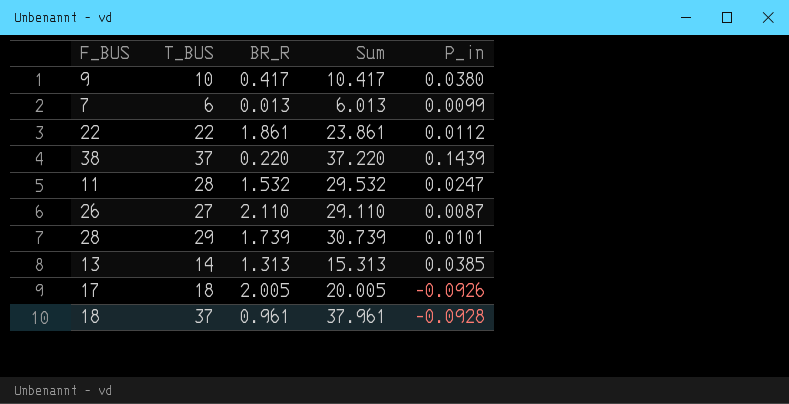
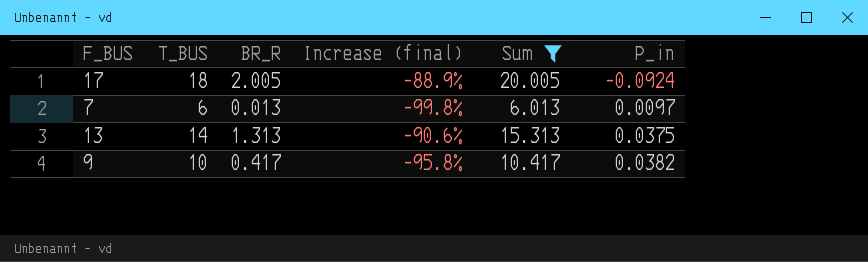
filter: none -> Sum <= 20.005
row order: none -> P_in ascending
column Increase (final) | formula: none -> ([BR_R] - [T_BUS]) / [T_BUS]
17 | P_in: -0.0926 -> -0.0924
7 | P_in: 0.0099 -> 0.0097
13 | P_in: 0.0385 -> 0.0375
9 | P_in: 0.0380 -> 0.0382

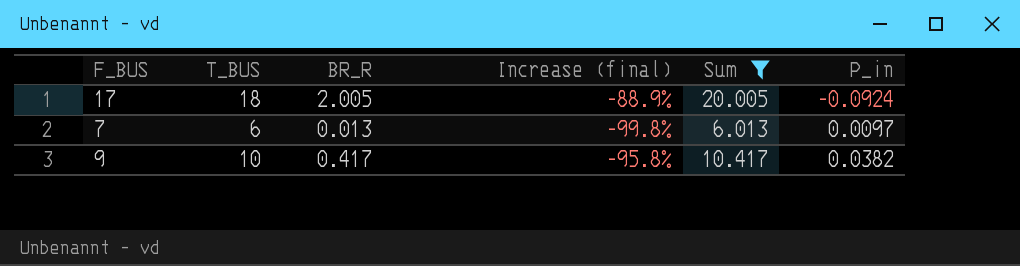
row 13: 14 | 1.313 | -90.6% | 15.313 | 0.0375 -> none

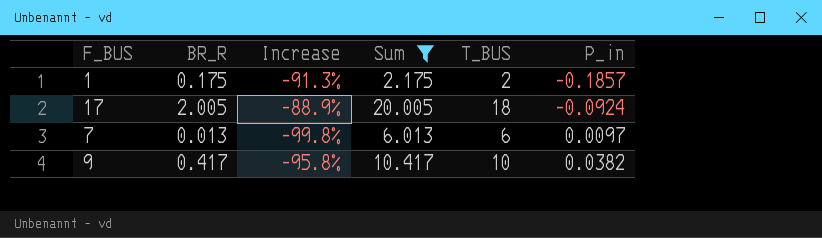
column name: Increase (final) -> Increase
column T_BUS | position: 2 -> 5
row 1: none -> 0.175 | -91.3% | 2.175 | 2 | -0.1857

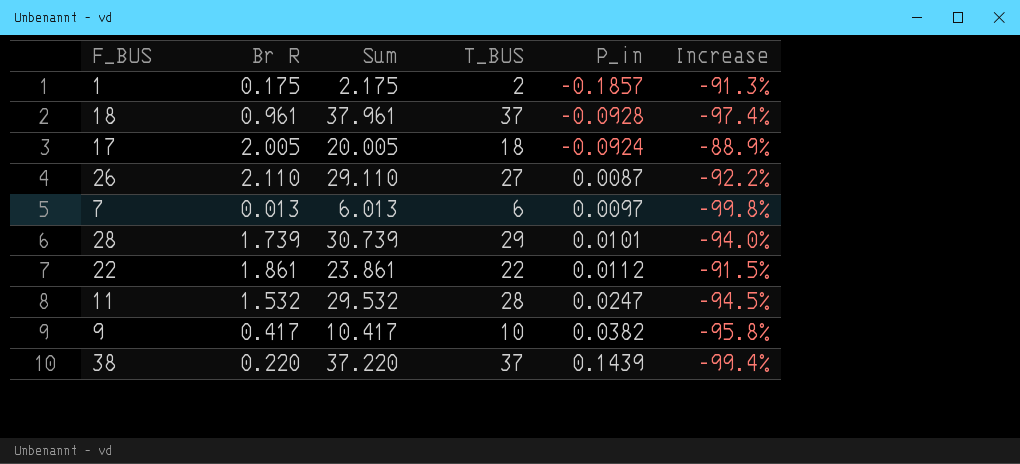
filter: Sum <= 20.005 -> none
column name: BR_R -> Br R
column Increase | position: 3 -> 6

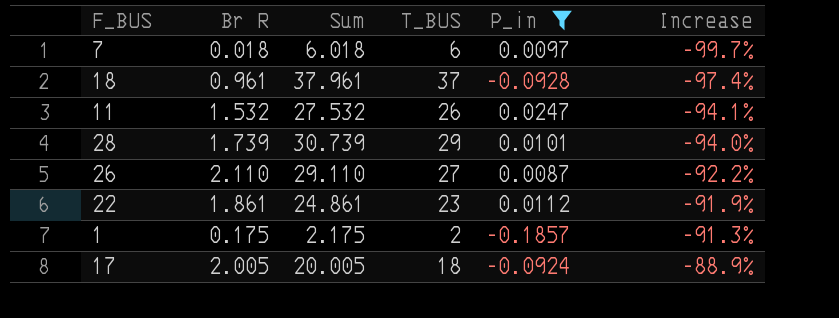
filter: none -> P_in <= 0.0247
row order: P_in ascending -> Increase ascending
7 | Br R: 0.013 -> 0.018
7 | Sum: 6.013 -> 6.018
7 | Increase: -99.8% -> -99.7%
11 | Sum: 29.532 -> 27.532
11 | T_BUS: 28 -> 26
11 | Increase: -94.5% -> -94.1%
22 | Sum: 23.861 -> 24.861
22 | T_BUS: 22 -> 23
22 | Increase: -91.5% -> -91.9%

